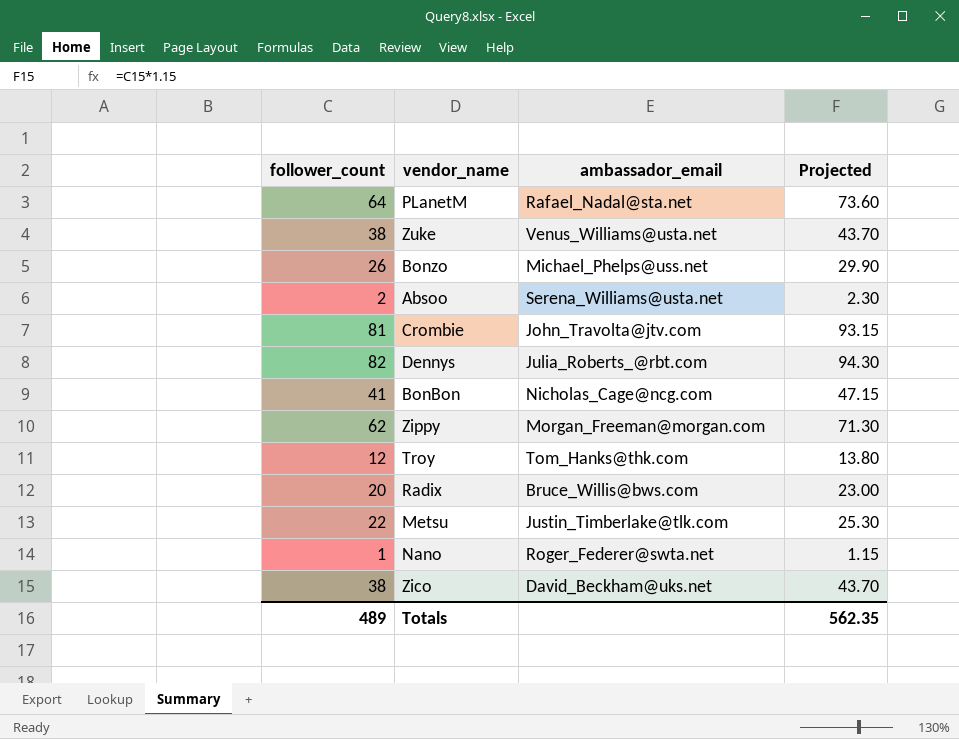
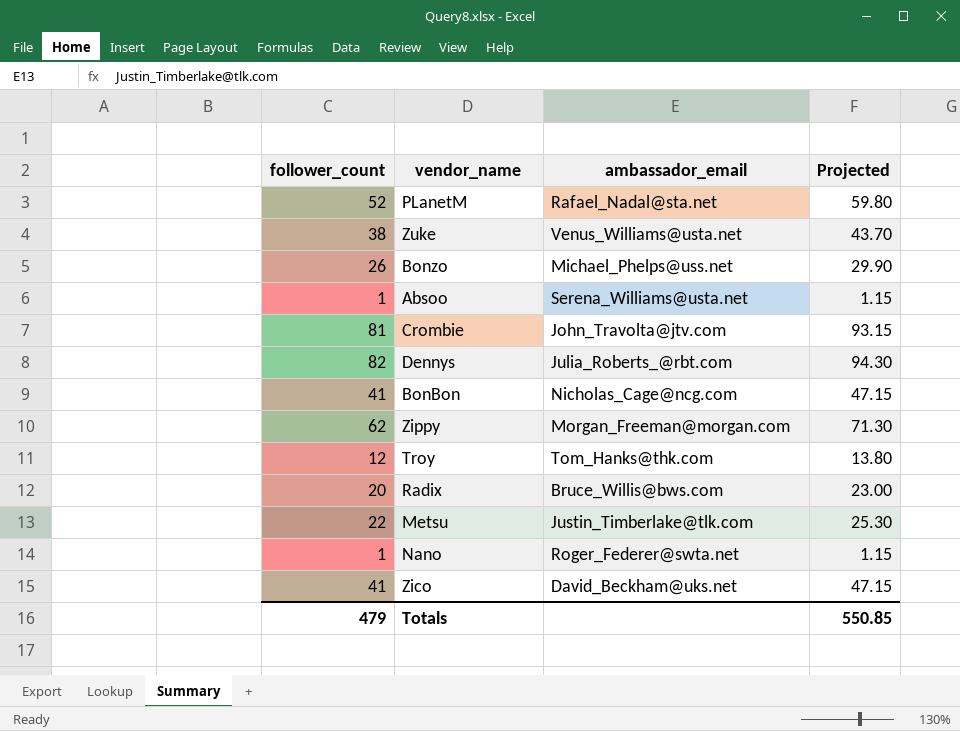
PLanetM | follower_count: 64 -> 52
PLanetM | Projected: 73.60 -> 59.80
Absoo | follower_count: 2 -> 1
Absoo | Projected: 2.30 -> 1.15
Zico | follower_count: 38 -> 41
Zico | Projected: 43.70 -> 47.15
Totals | follower_count: 489 -> 479
Totals | Projected: 562.35 -> 550.85

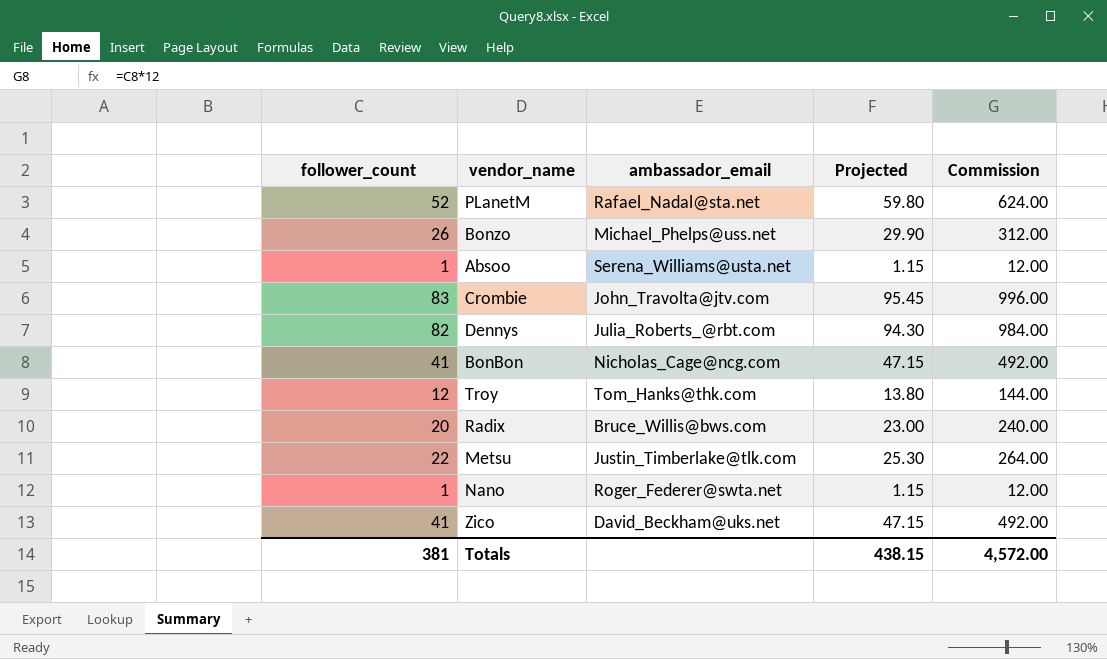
column Commission | formula: none -> [follower_count] * 12
row Zuke: 38 | Venus_Williams@usta.net | 43.70 -> none
row Zippy: 62 | Morgan_Freeman@morgan.com | 71.30 -> none
Crombie | follower_count: 81 -> 83
Crombie | Projected: 93.15 -> 95.45
Totals | follower_count: 479 -> 381
Totals | Projected: 550.85 -> 438.15

